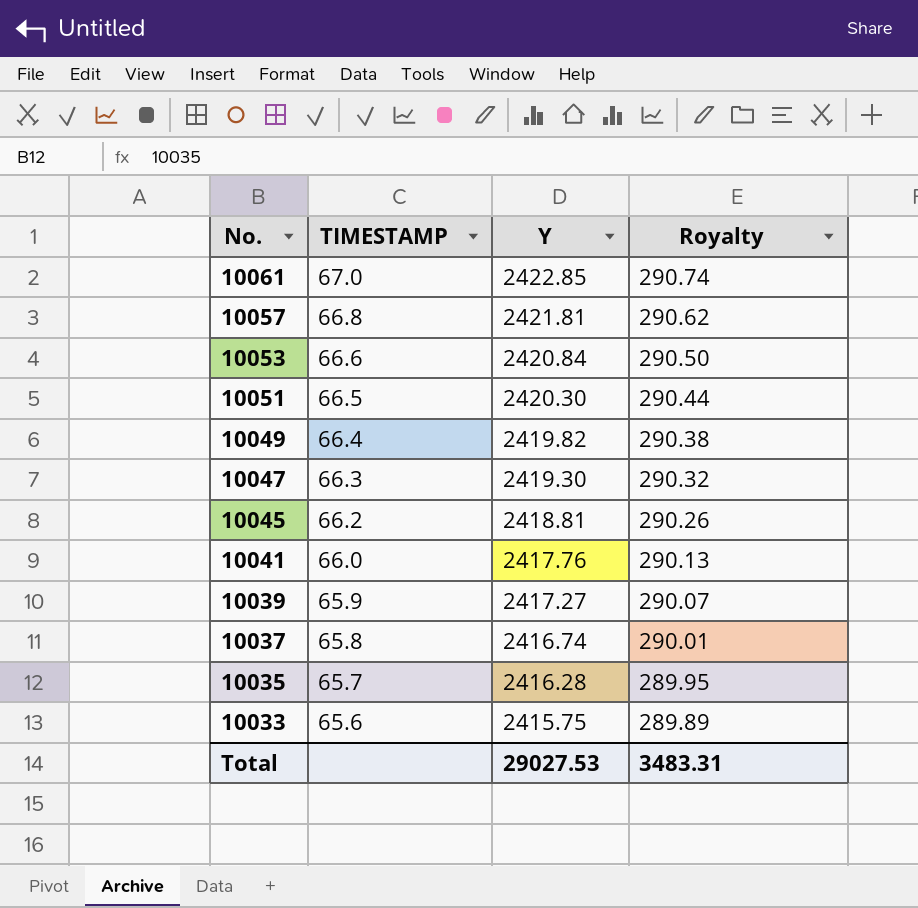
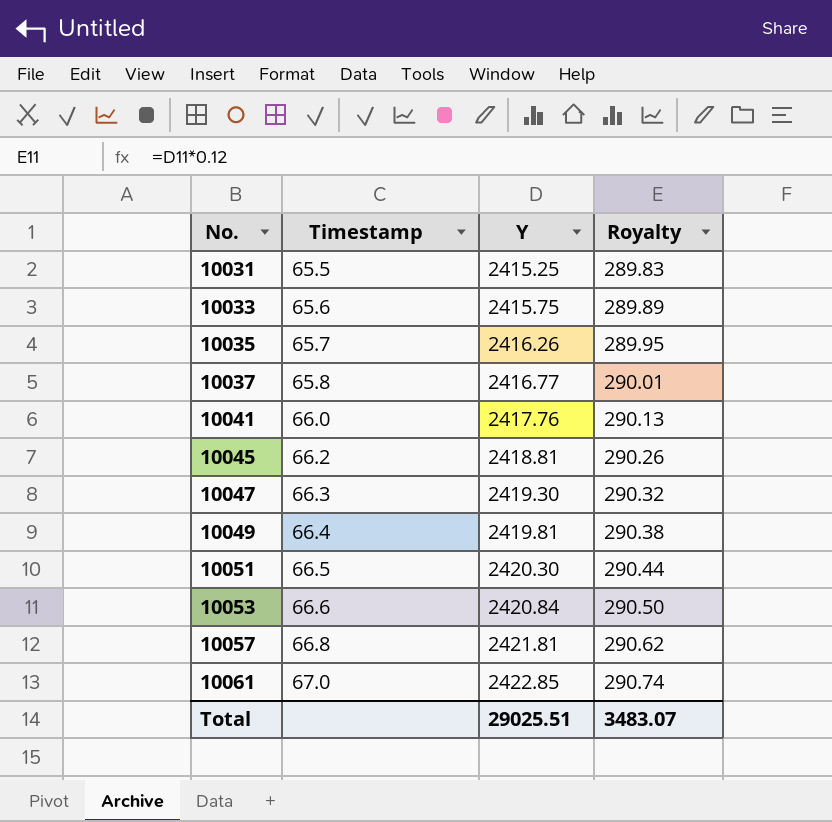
row order: No. descending -> No. ascending
column name: TIMESTAMP -> Timestamp
row 10039: 65.9 | 2417.27 | 290.07 -> none
row 10031: none -> 65.5 | 2415.25 | 289.83
10035 | Y: 2416.28 -> 2416.26
10037 | Y: 2416.74 -> 2416.77
10049 | Y: 2419.82 -> 2419.81
Total | Y: 29027.53 -> 29025.51
Total | Royalty: 3483.31 -> 3483.07

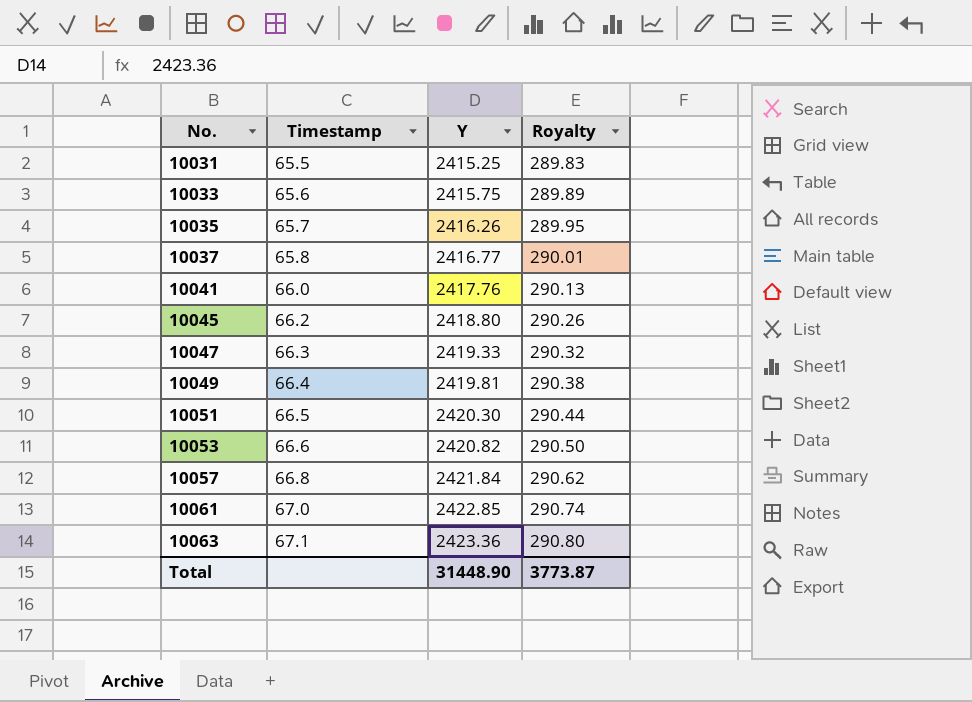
10045 | Y: 2418.81 -> 2418.80
10047 | Y: 2419.30 -> 2419.33
10053 | Y: 2420.84 -> 2420.82
10057 | Y: 2421.81 -> 2421.84
row 10063: none -> 67.1 | 2423.36 | 290.80
Total | Y: 29025.51 -> 31448.90
Total | Royalty: 3483.07 -> 3773.87

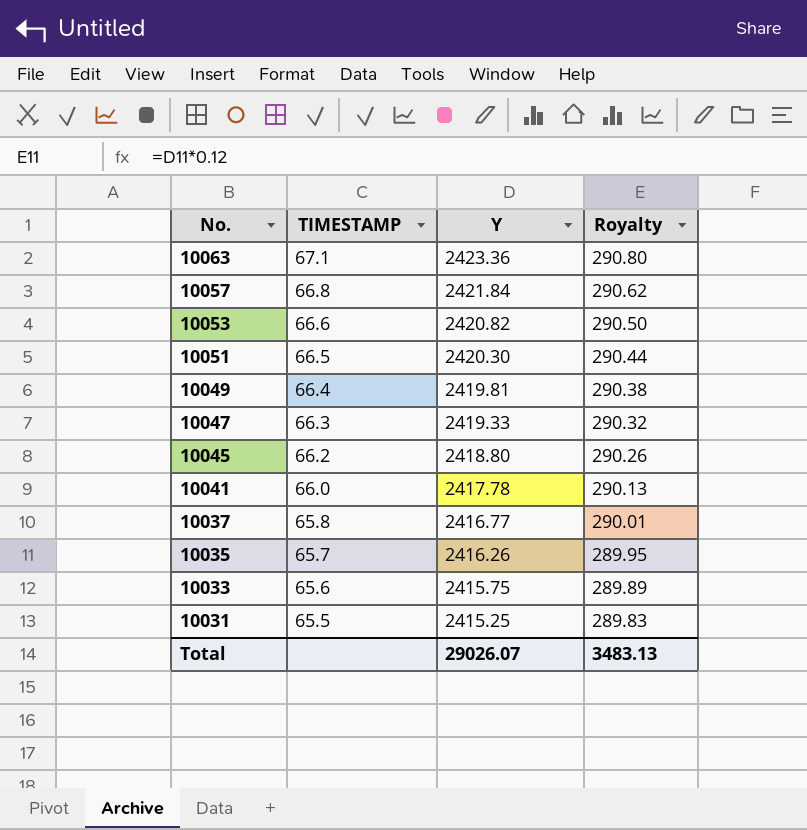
row order: No. ascending -> No. descending
column name: Timestamp -> TIMESTAMP
row 10061: 67.0 | 2422.85 | 290.74 -> none
10041 | Y: 2417.76 -> 2417.78
Total | Y: 31448.90 -> 29026.07
Total | Royalty: 3773.87 -> 3483.13

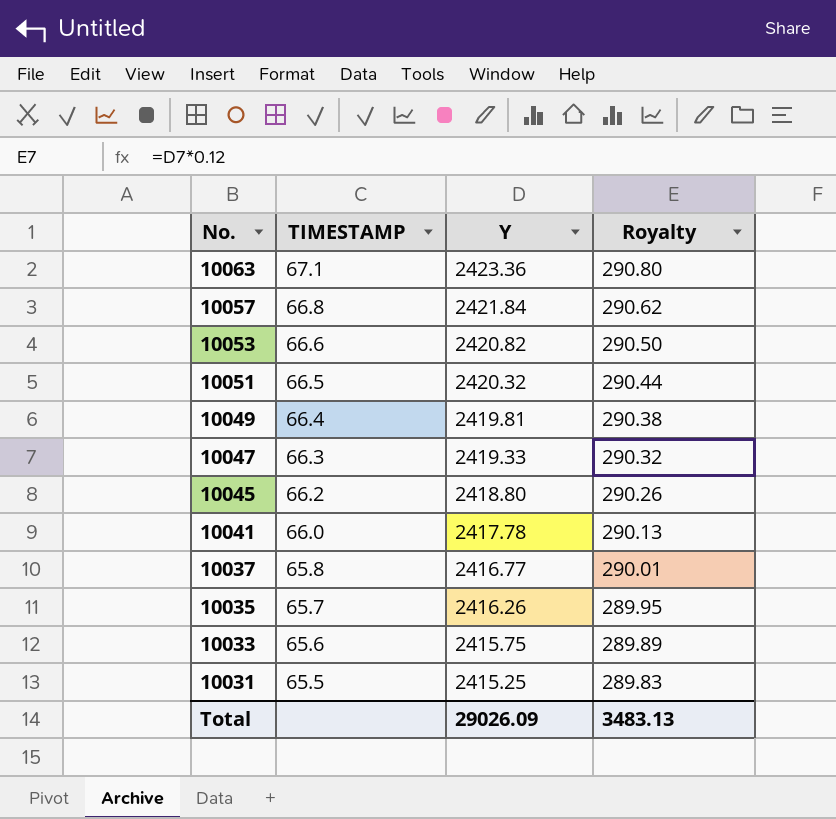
10051 | Y: 2420.30 -> 2420.32
Total | Y: 29026.07 -> 29026.09

